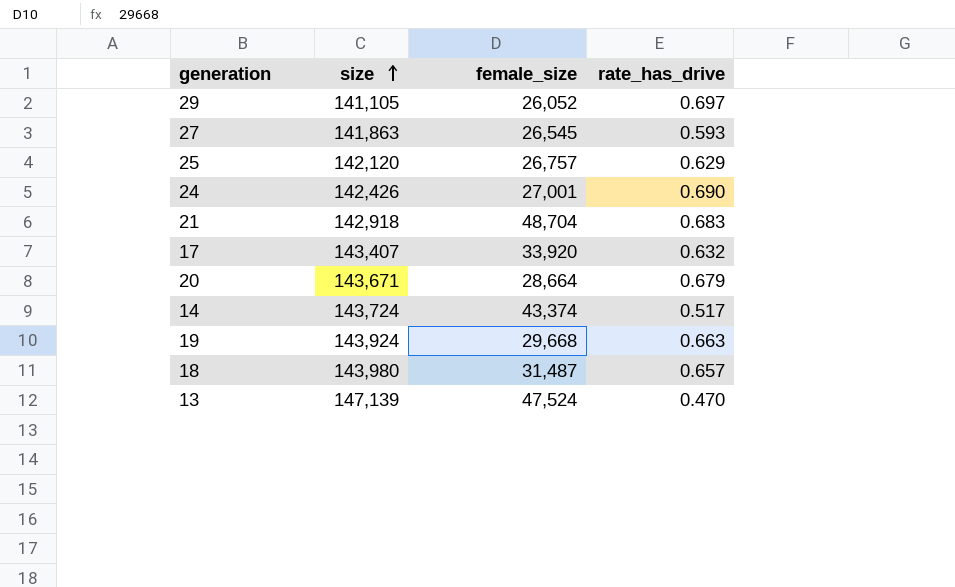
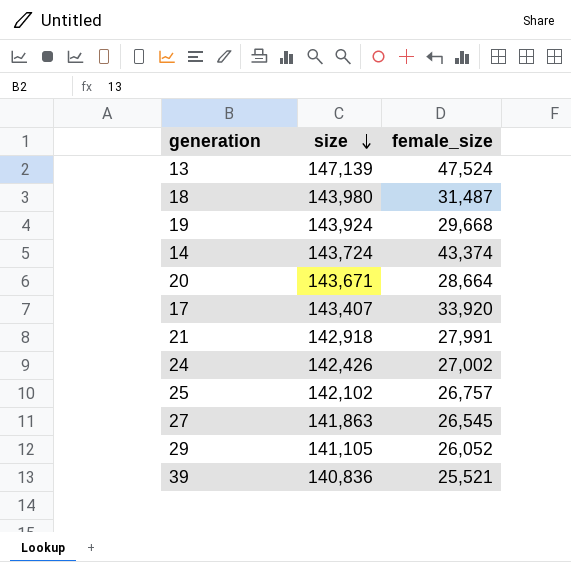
row order: size ascending -> size descending
column rate_has_drive | position: 4 -> none
21 | female_size: 48,704 -> 27,991
24 | female_size: 27,001 -> 27,002
25 | size: 142,120 -> 142,102
row 39: none -> 140,836 | 25,521

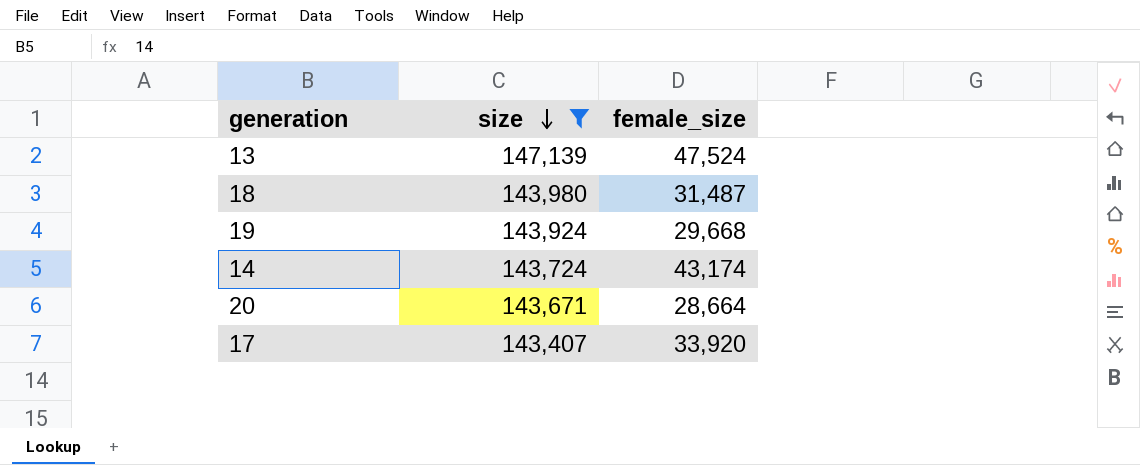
filter: none -> size >= 143,407
14 | female_size: 43,374 -> 43,174

